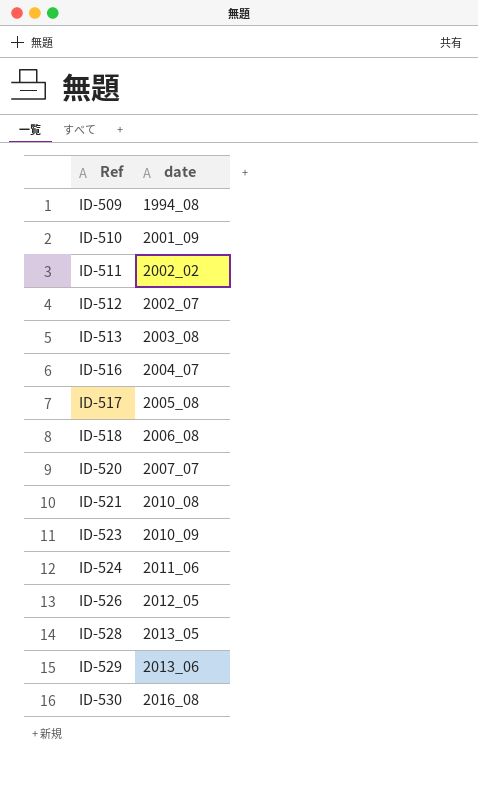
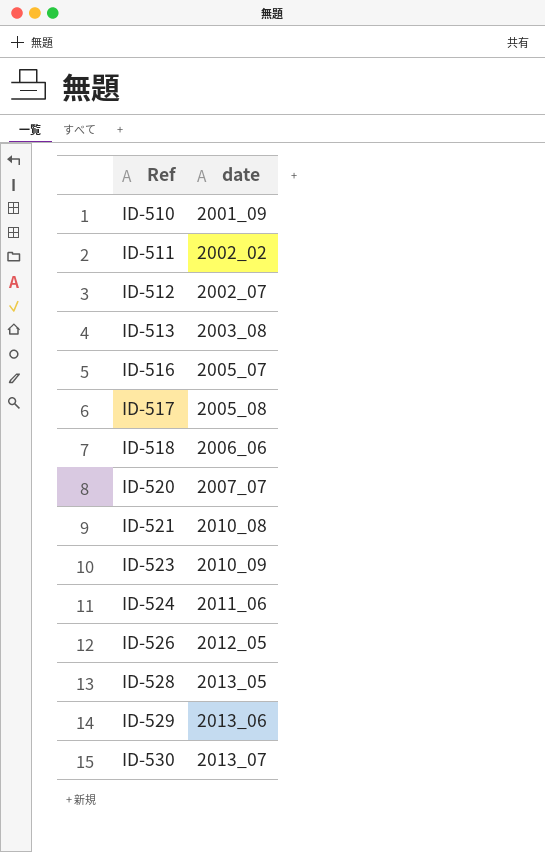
row ID-509: 1994_08 -> none
ID-516 | date: 2004_07 -> 2005_07
ID-518 | date: 2006_08 -> 2006_06
ID-530 | date: 2016_08 -> 2013_07

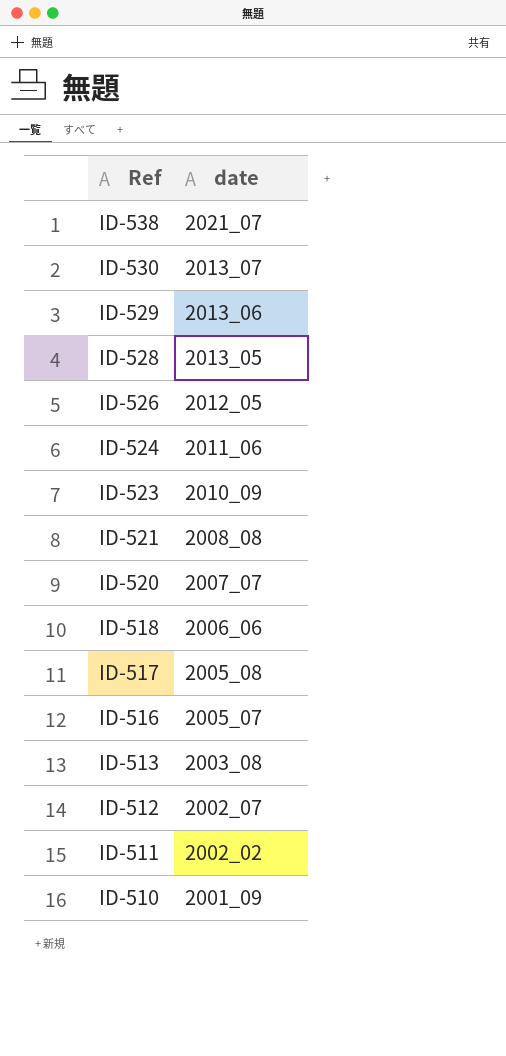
row order: Ref ascending -> Ref descending
row ID-538: none -> 2021_07
ID-521 | date: 2010_08 -> 2008_08

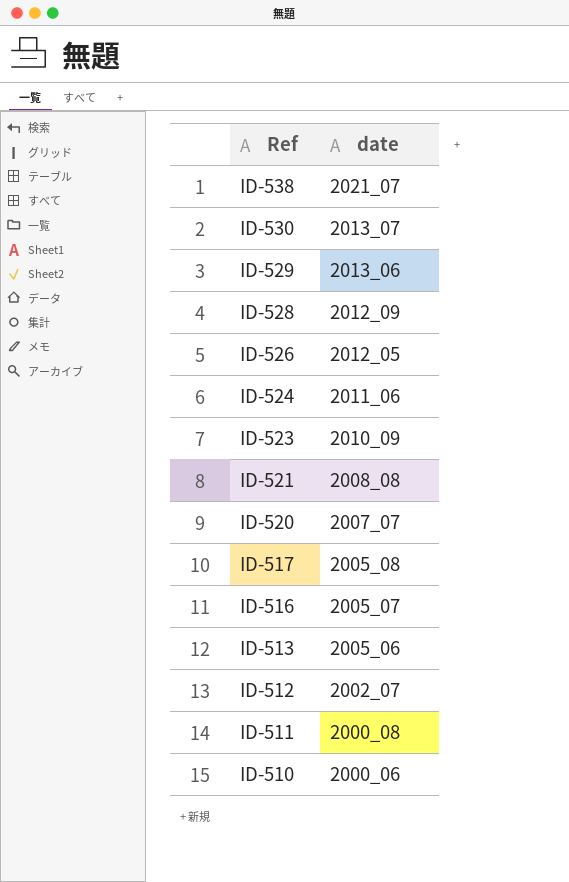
row ID-518: 2006_06 -> none
ID-528 | date: 2013_05 -> 2012_09
ID-513 | date: 2003_08 -> 2005_06
ID-511 | date: 2002_02 -> 2000_08
ID-510 | date: 2001_09 -> 2000_06

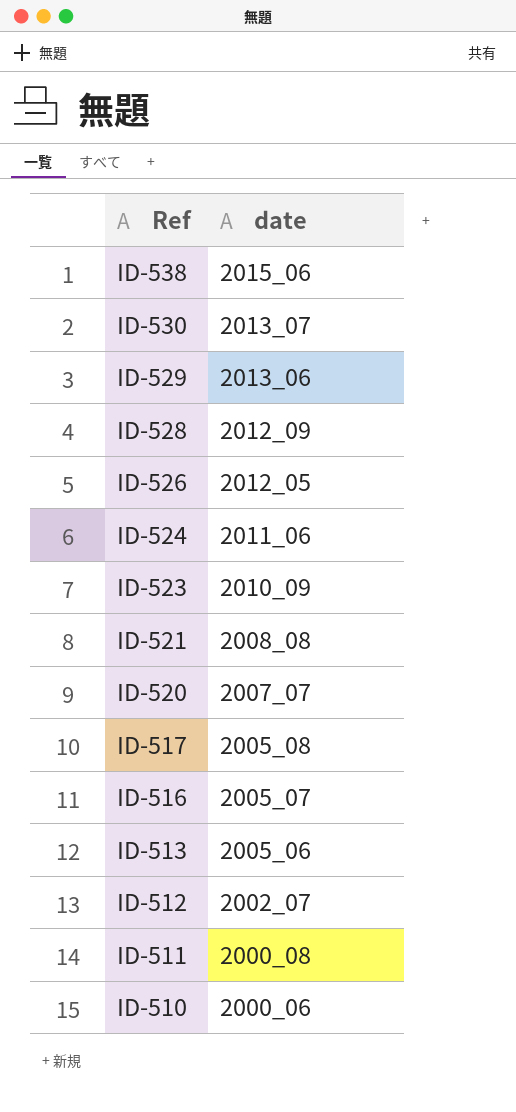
ID-538 | date: 2021_07 -> 2015_06

